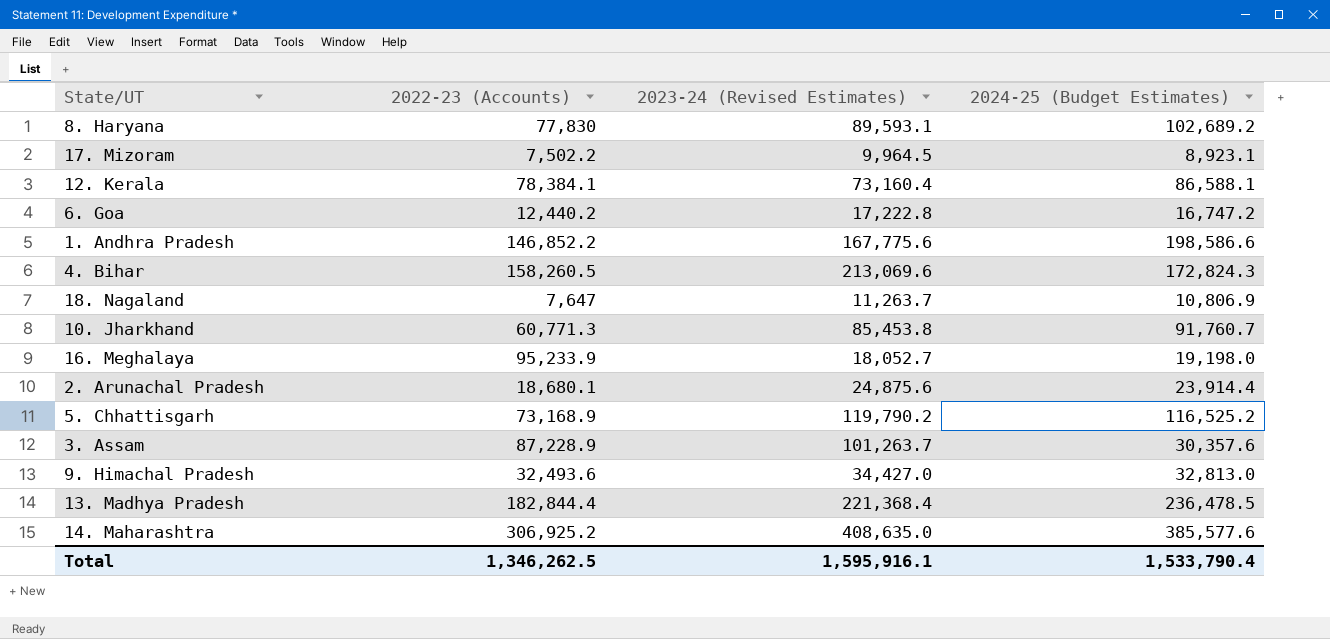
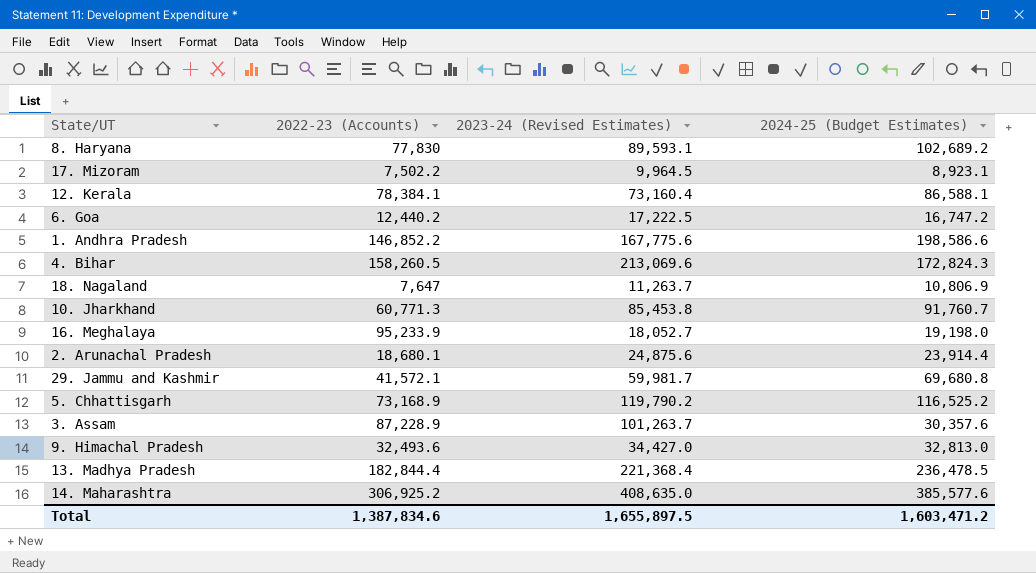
6. Goa | 2023-24 (Revised Estimates): 17,222.8 -> 17,222.5
row 29. Jammu and Kashmir: none -> 41,572.1 | 59,981.7 | 69,680.8
Total | 2022-23 (Accounts): 1,346,262.5 -> 1,387,834.6
Total | 2023-24 (Revised Estimates): 1,595,916.1 -> 1,655,897.5
Total | 2024-25 (Budget Estimates): 1,533,790.4 -> 1,603,471.2

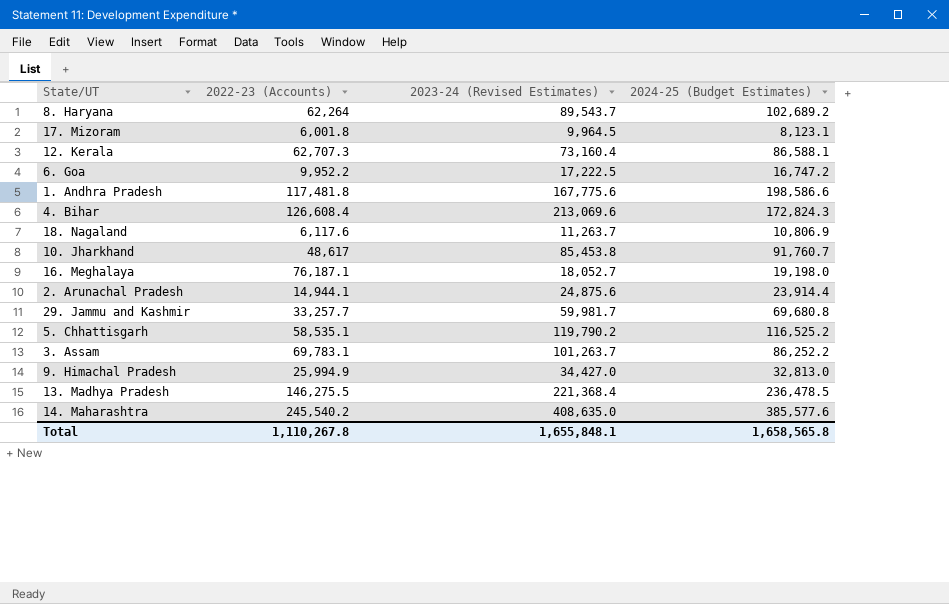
8. Haryana | 2022-23 (Accounts): 77,830 -> 62,264
8. Haryana | 2023-24 (Revised Estimates): 89,593.1 -> 89,543.7
17. Mizoram | 2022-23 (Accounts): 7,502.2 -> 6,001.8
17. Mizoram | 2024-25 (Budget Estimates): 8,923.1 -> 8,123.1
12. Kerala | 2022-23 (Accounts): 78,384.1 -> 62,707.3
6. Goa | 2022-23 (Accounts): 12,440.2 -> 9,952.2
1. Andhra Pradesh | 2022-23 (Accounts): 146,852.2 -> 117,481.8
4. Bihar | 2022-23 (Accounts): 158,260.5 -> 126,608.4
18. Nagaland | 2022-23 (Accounts): 7,647 -> 6,117.6
10. Jharkhand | 2022-23 (Accounts): 60,771.3 -> 48,617
16. Meghalaya | 2022-23 (Accounts): 95,233.9 -> 76,187.1
2. Arunachal Pradesh | 2022-23 (Accounts): 18,680.1 -> 14,944.1
29. Jammu and Kashmir | 2022-23 (Accounts): 41,572.1 -> 33,257.7
5. Chhattisgarh | 2022-23 (Accounts): 73,168.9 -> 58,535.1
3. Assam | 2022-23 (Accounts): 87,228.9 -> 69,783.1
3. Assam | 2024-25 (Budget Estimates): 30,357.6 -> 86,252.2
9. Himachal Pradesh | 2022-23 (Accounts): 32,493.6 -> 25,994.9
13. Madhya Pradesh | 2022-23 (Accounts): 182,844.4 -> 146,275.5
14. Maharashtra | 2022-23 (Accounts): 306,925.2 -> 245,540.2
Total | 2022-23 (Accounts): 1,387,834.6 -> 1,110,267.8
Total | 2023-24 (Revised Estimates): 1,655,897.5 -> 1,655,848.1
Total | 2024-25 (Budget Estimates): 1,603,471.2 -> 1,658,565.8

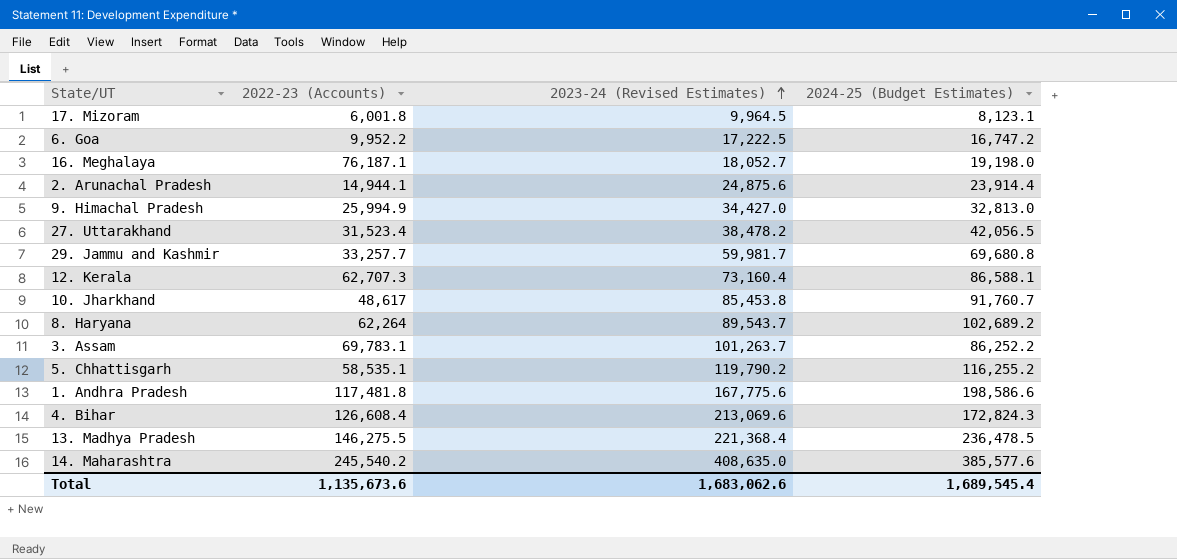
row order: none -> 2023-24 (Revised Estimates) ascending
row 18. Nagaland: 6,117.6 | 11,263.7 | 10,806.9 -> none
row 27. Uttarakhand: none -> 31,523.4 | 38,478.2 | 42,056.5
5. Chhattisgarh | 2024-25 (Budget Estimates): 116,525.2 -> 116,255.2
Total | 2022-23 (Accounts): 1,110,267.8 -> 1,135,673.6
Total | 2023-24 (Revised Estimates): 1,655,848.1 -> 1,683,062.6
Total | 2024-25 (Budget Estimates): 1,658,565.8 -> 1,689,545.4

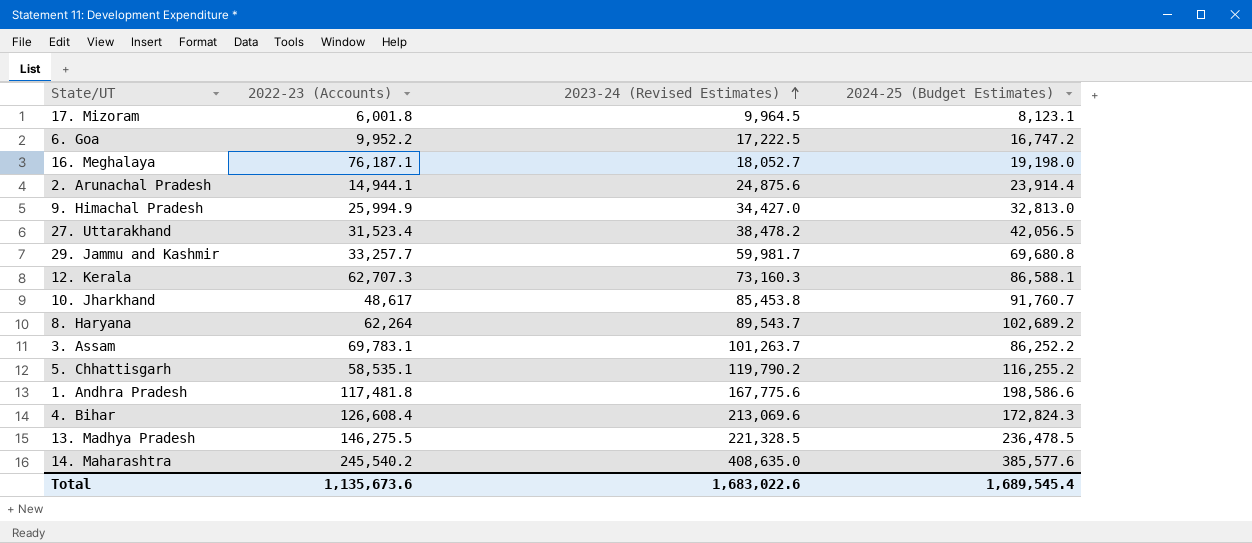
12. Kerala | 2023-24 (Revised Estimates): 73,160.4 -> 73,160.3
13. Madhya Pradesh | 2023-24 (Revised Estimates): 221,368.4 -> 221,328.5
Total | 2023-24 (Revised Estimates): 1,683,062.6 -> 1,683,022.6

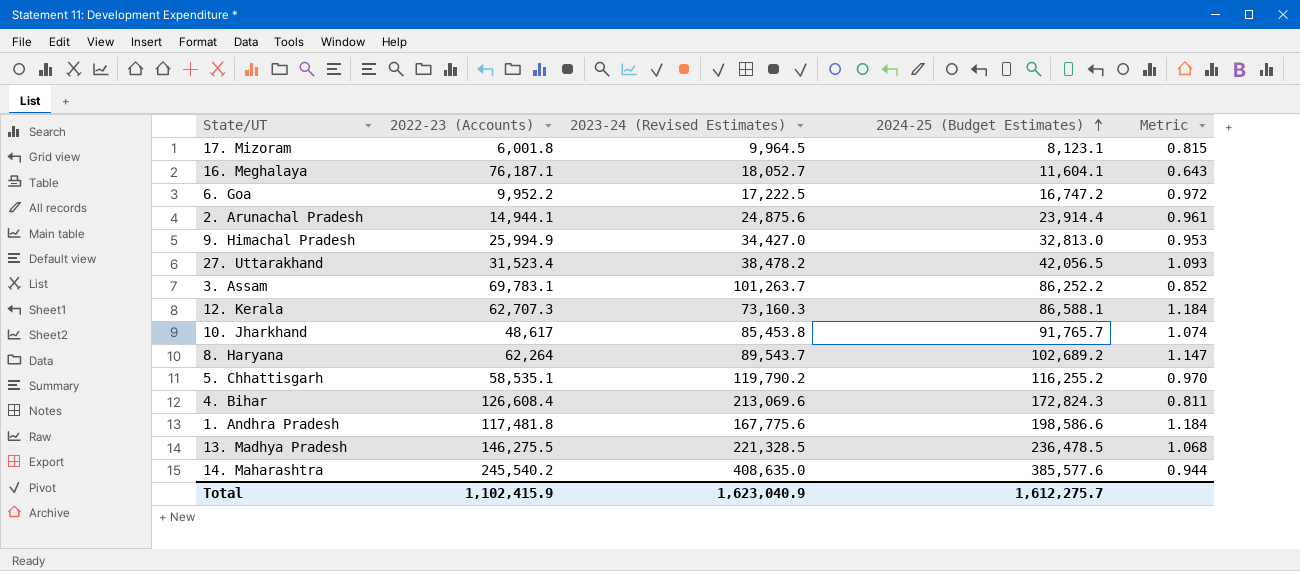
row order: 2023-24 (Revised Estimates) ascending -> 2024-25 (Budget Estimates) ascending
column Metric | formula: none -> [2024-25 (Budget Estimates)] / [2023-24 (Revised Estimates)]
row 29. Jammu and Kashmir: 33,257.7 | 59,981.7 | 69,680.8 -> none
16. Meghalaya | 2024-25 (Budget Estimates): 19,198.0 -> 11,604.1
10. Jharkhand | 2024-25 (Budget Estimates): 91,760.7 -> 91,765.7
Total | 2022-23 (Accounts): 1,135,673.6 -> 1,102,415.9
Total | 2023-24 (Revised Estimates): 1,683,022.6 -> 1,623,040.9
Total | 2024-25 (Budget Estimates): 1,689,545.4 -> 1,612,275.7

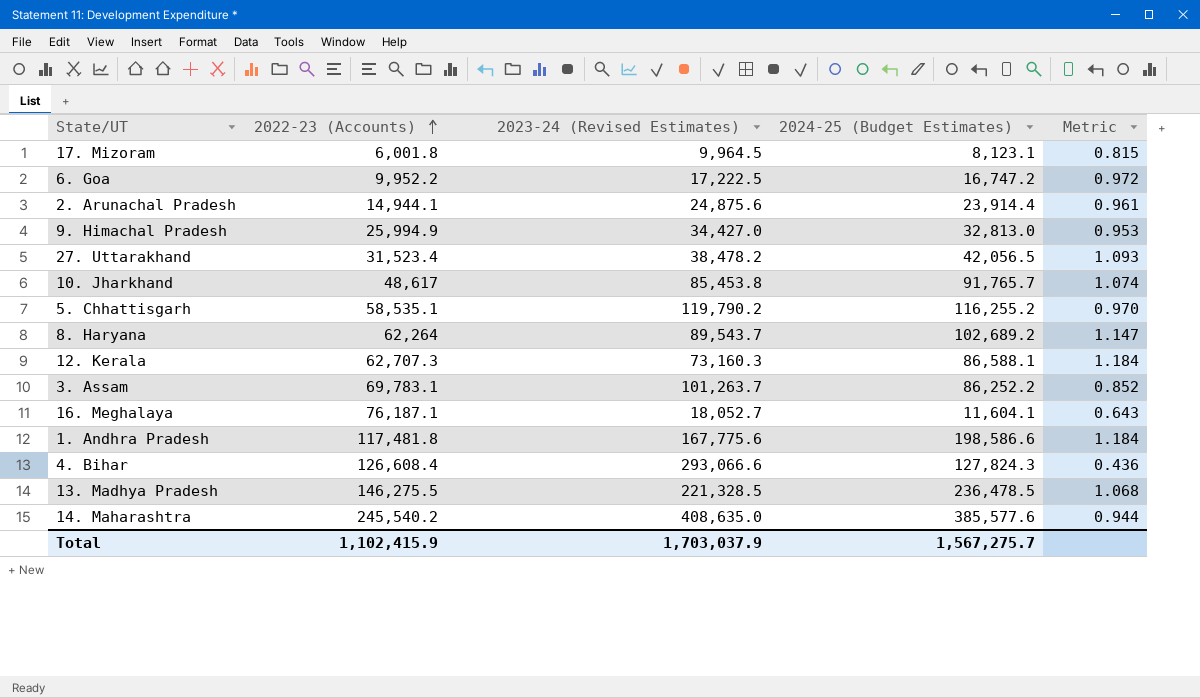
row order: 2024-25 (Budget Estimates) ascending -> 2022-23 (Accounts) ascending
4. Bihar | 2023-24 (Revised Estimates): 213,069.6 -> 293,066.6
4. Bihar | 2024-25 (Budget Estimates): 172,824.3 -> 127,824.3
4. Bihar | Metric: 0.811 -> 0.436
Total | 2023-24 (Revised Estimates): 1,623,040.9 -> 1,703,037.9
Total | 2024-25 (Budget Estimates): 1,612,275.7 -> 1,567,275.7

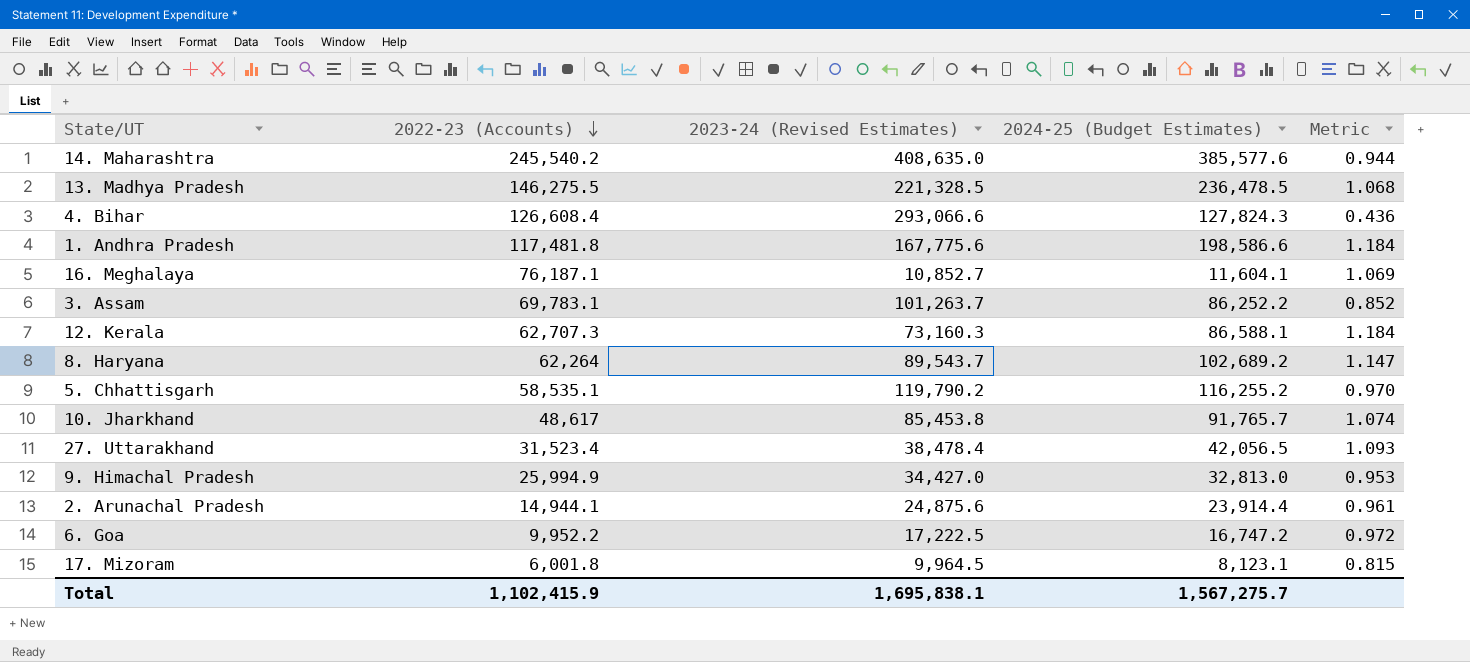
row order: 2022-23 (Accounts) ascending -> 2022-23 (Accounts) descending
16. Meghalaya | 2023-24 (Revised Estimates): 18,052.7 -> 10,852.7
16. Meghalaya | Metric: 0.643 -> 1.069
27. Uttarakhand | 2023-24 (Revised Estimates): 38,478.2 -> 38,478.4
Total | 2023-24 (Revised Estimates): 1,703,037.9 -> 1,695,838.1

